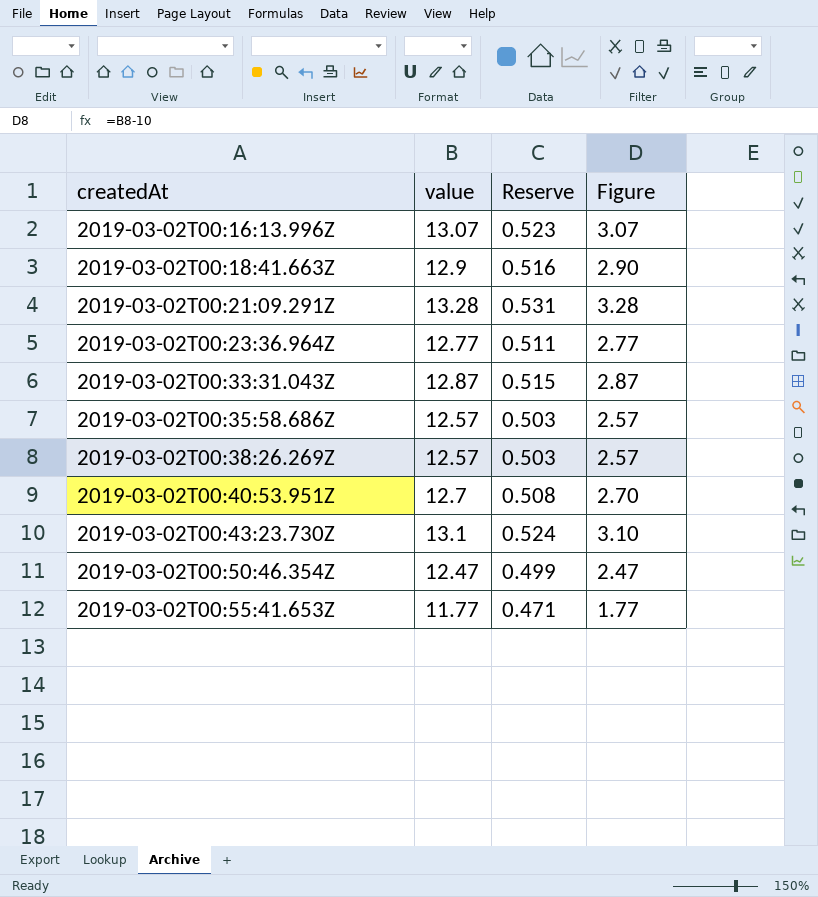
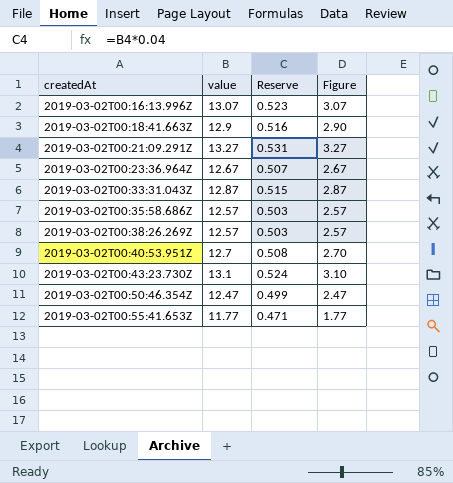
2019-03-02T00:21:09.291Z | value: 13.28 -> 13.27
2019-03-02T00:21:09.291Z | Figure: 3.28 -> 3.27
2019-03-02T00:23:36.964Z | value: 12.77 -> 12.67
2019-03-02T00:23:36.964Z | Reserve: 0.511 -> 0.507
2019-03-02T00:23:36.964Z | Figure: 2.77 -> 2.67

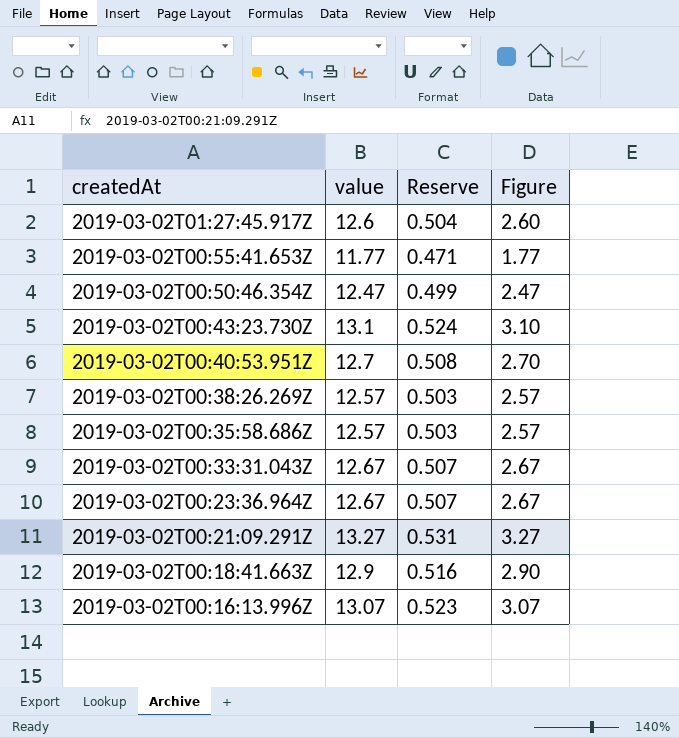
row order: createdAt ascending -> createdAt descending
row 2019-03-02T01:27:45.917Z: none -> 12.6 | 0.504 | 2.60
2019-03-02T00:33:31.043Z | value: 12.87 -> 12.67
2019-03-02T00:33:31.043Z | Reserve: 0.515 -> 0.507
2019-03-02T00:33:31.043Z | Figure: 2.87 -> 2.67

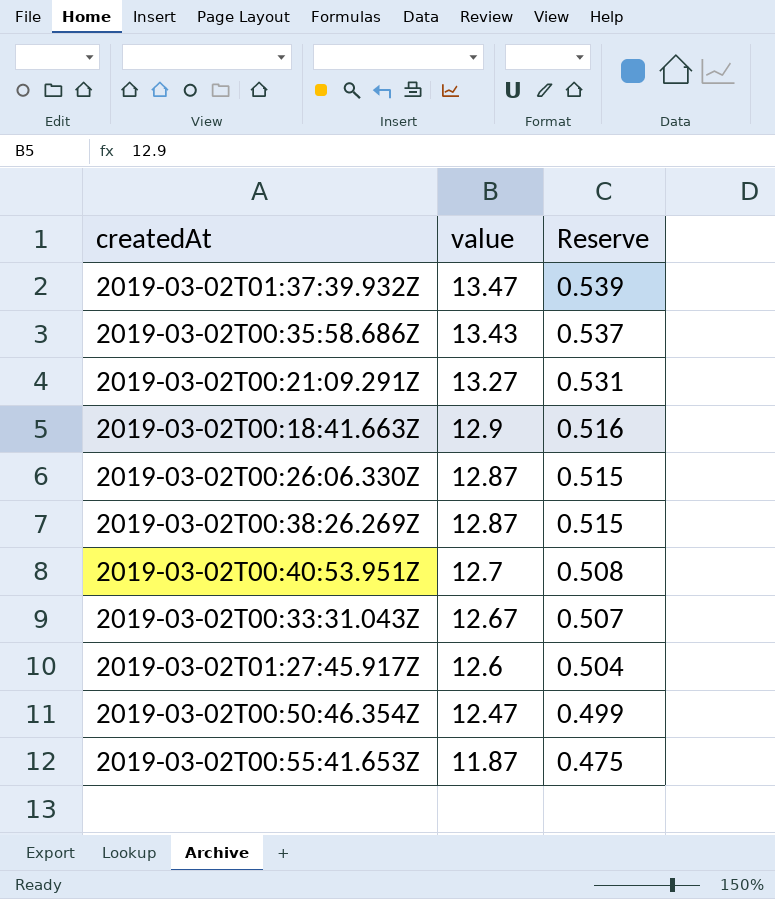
row order: createdAt descending -> value descending
column Figure | formula: [value] - 10 -> none
row 2019-03-02T00:43:23.730Z: 13.1 | 0.524 | 3.10 -> none
row 2019-03-02T00:23:36.964Z: 12.67 | 0.507 | 2.67 -> none
row 2019-03-02T00:16:13.996Z: 13.07 | 0.523 | 3.07 -> none
row 2019-03-02T01:37:39.932Z: none -> 13.47 | 0.539
2019-03-02T00:35:58.686Z | value: 12.57 -> 13.43
2019-03-02T00:35:58.686Z | Reserve: 0.503 -> 0.537
row 2019-03-02T00:26:06.330Z: none -> 12.87 | 0.515
2019-03-02T00:38:26.269Z | value: 12.57 -> 12.87
2019-03-02T00:38:26.269Z | Reserve: 0.503 -> 0.515
2019-03-02T00:55:41.653Z | value: 11.77 -> 11.87
2019-03-02T00:55:41.653Z | Reserve: 0.471 -> 0.475

